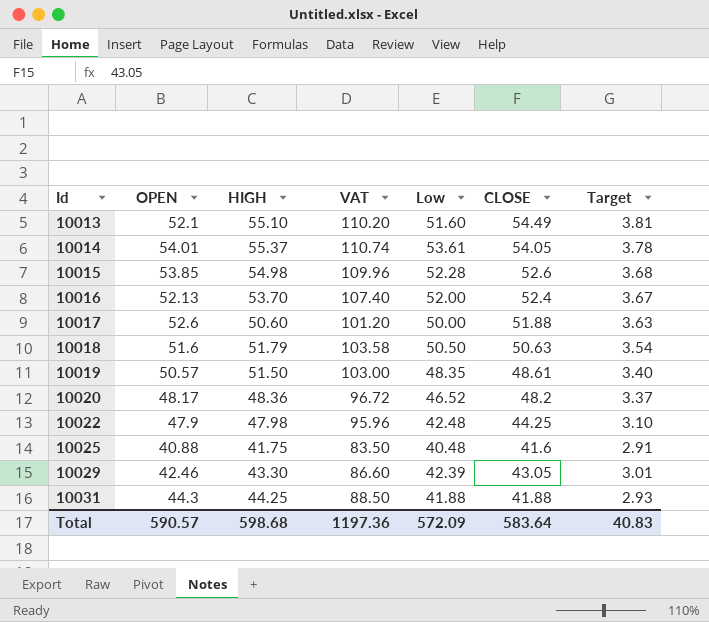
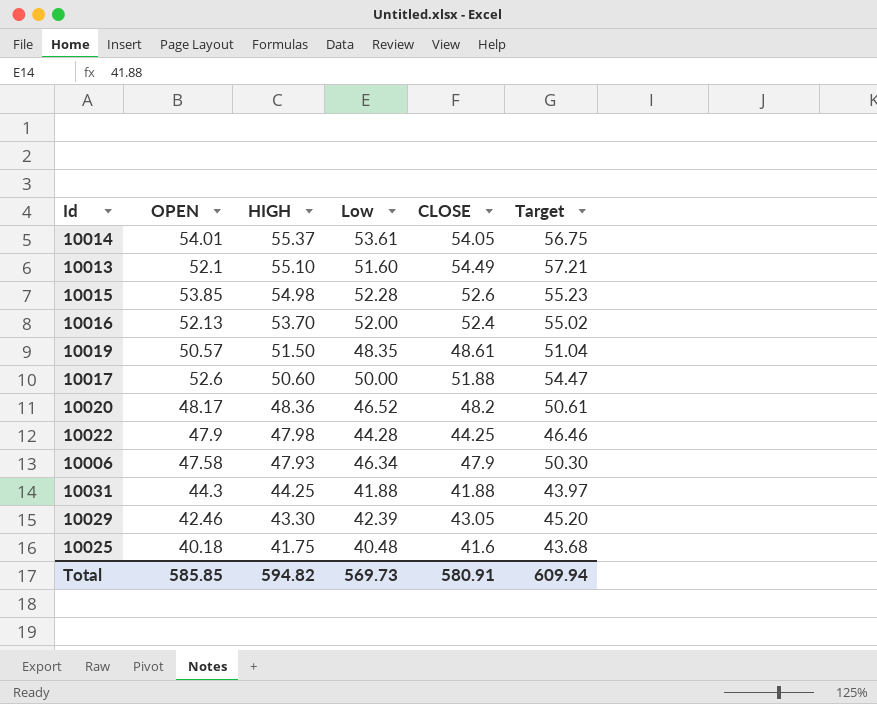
row order: Id ascending -> HIGH descending
column VAT | formula: [HIGH] * 2 -> none
column Target | formula: [CLOSE] * 0.07 -> [CLOSE] * 1.05
row 10018: 51.6 | 51.79 | 103.58 | 50.50 | 50.63 | 3.54 -> none
10022 | Low: 42.48 -> 44.28
row 10006: none -> 47.58 | 47.93 | 46.34 | 47.9 | 50.30
10025 | OPEN: 40.88 -> 40.18
Total | OPEN: 590.57 -> 585.85
Total | HIGH: 598.68 -> 594.82
Total | Low: 572.09 -> 569.73
Total | CLOSE: 583.64 -> 580.91
Total | Target: 40.83 -> 609.94

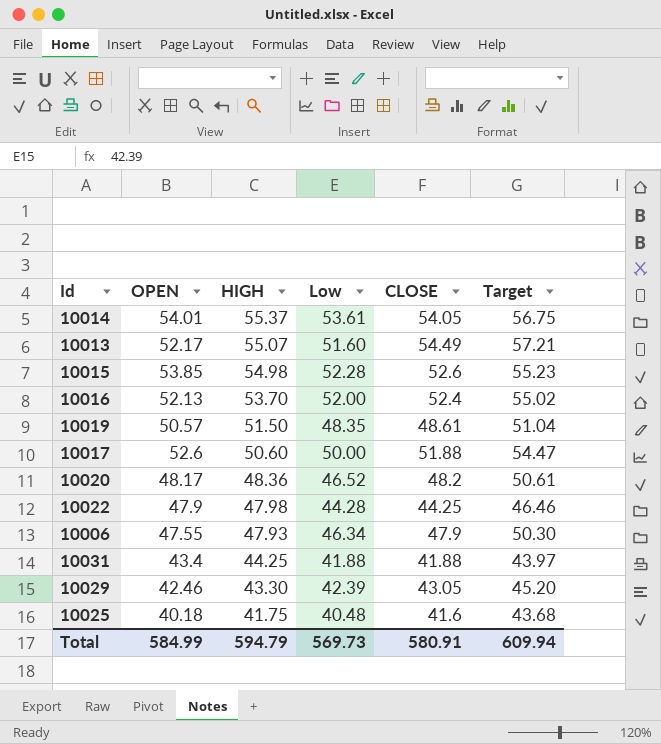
10013 | OPEN: 52.1 -> 52.17
10013 | HIGH: 55.10 -> 55.07
10006 | OPEN: 47.58 -> 47.55
10031 | OPEN: 44.3 -> 43.4
Total | OPEN: 585.85 -> 584.99
Total | HIGH: 594.82 -> 594.79

